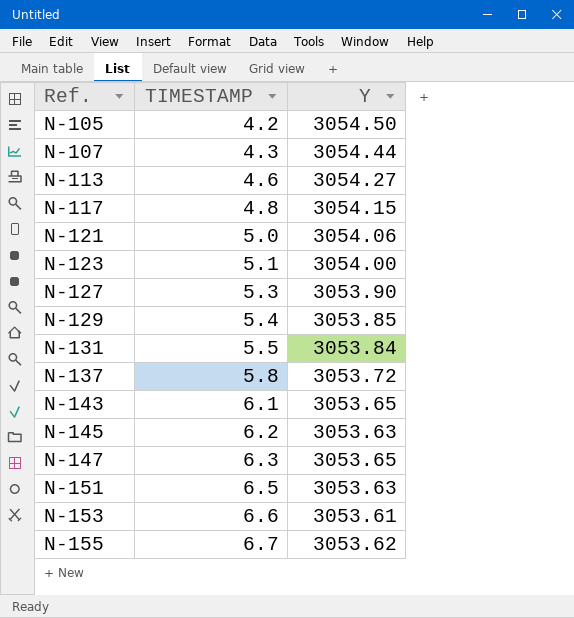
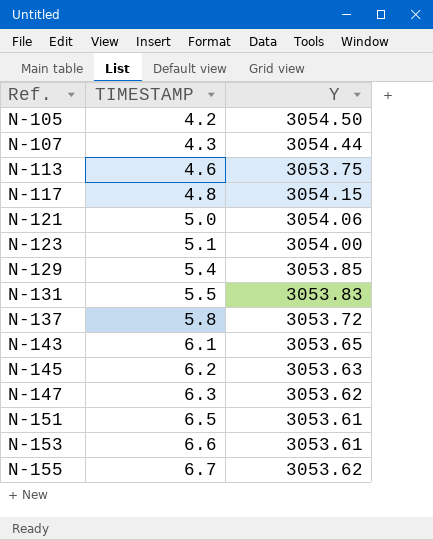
row N-127: 5.3 | 3053.90 -> none
N-113 | Y: 3054.27 -> 3053.75
N-131 | Y: 3053.84 -> 3053.83
N-147 | Y: 3053.65 -> 3053.62
N-151 | Y: 3053.63 -> 3053.61

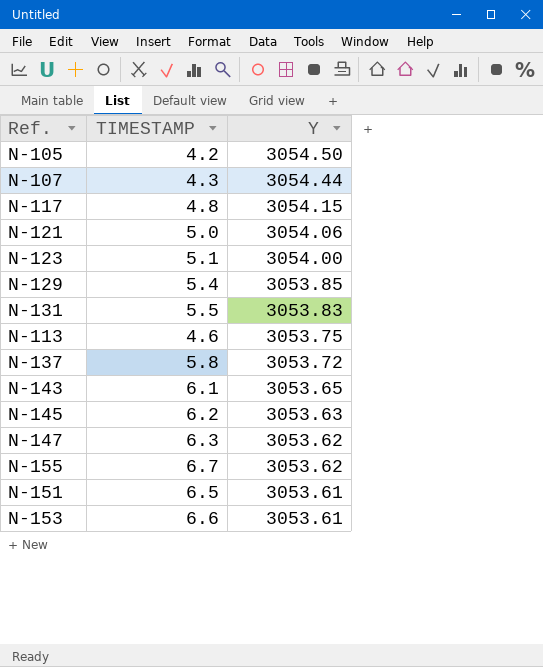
row order: Ref. ascending -> Y descending

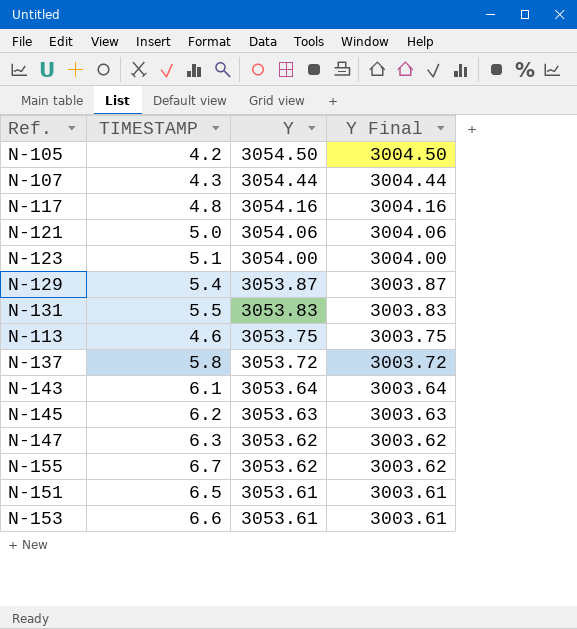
column Y Final | formula: none -> [Y] - 50
N-117 | Y: 3054.15 -> 3054.16
N-129 | Y: 3053.85 -> 3053.87
N-143 | Y: 3053.65 -> 3053.64

